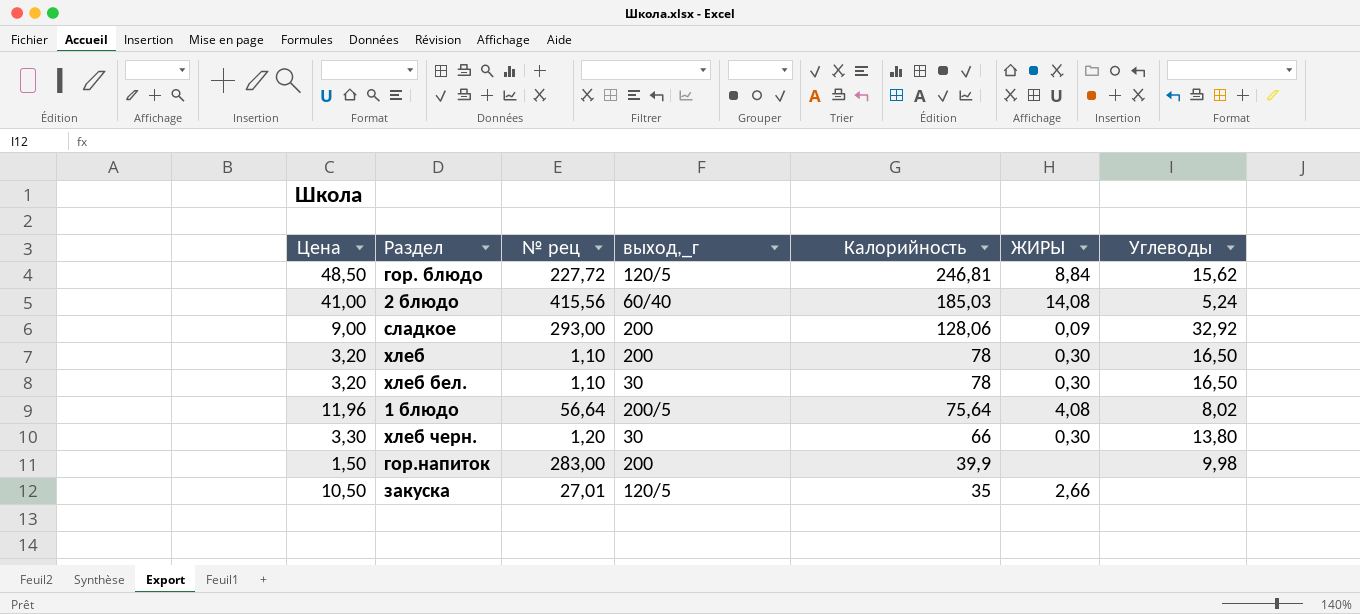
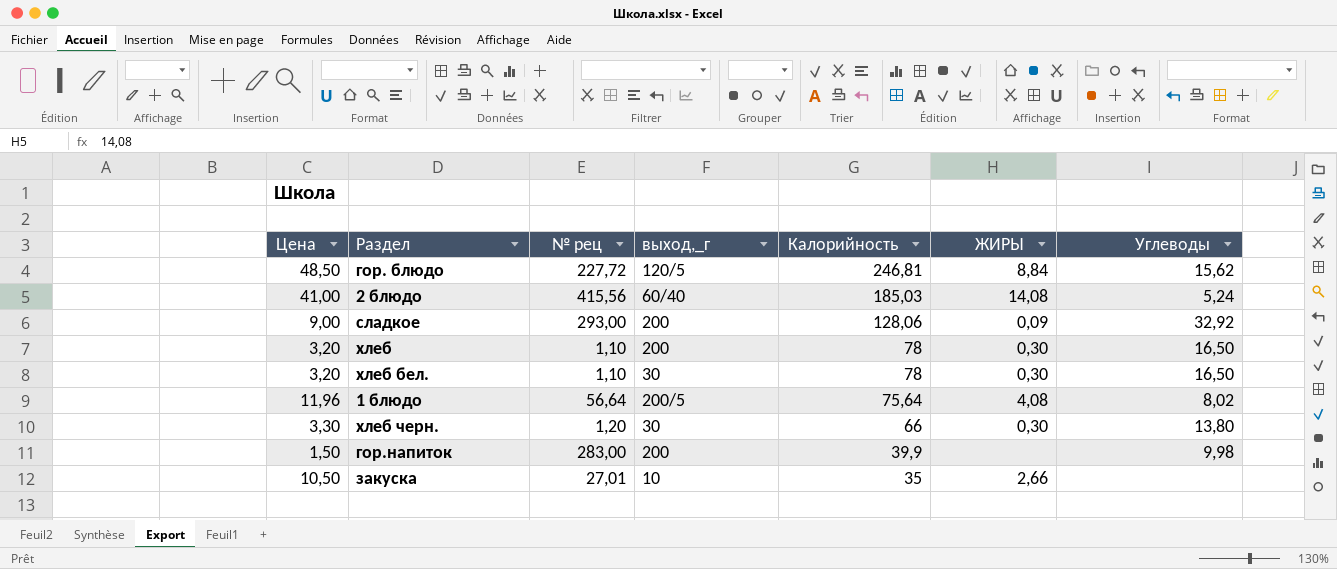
закуска | выход,_г: 120/5 -> 10

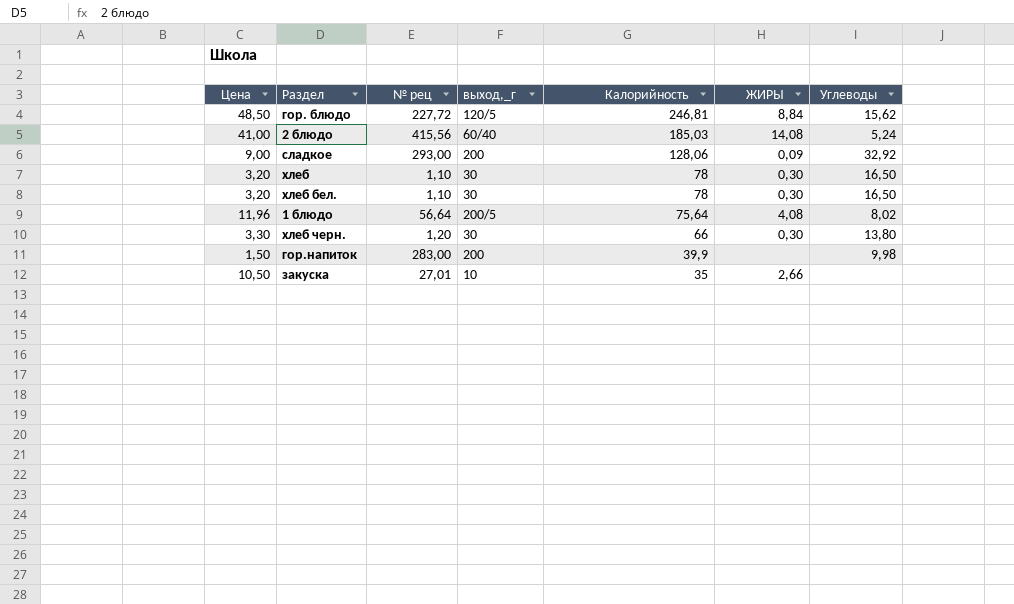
хлеб | выход,_г: 200 -> 30

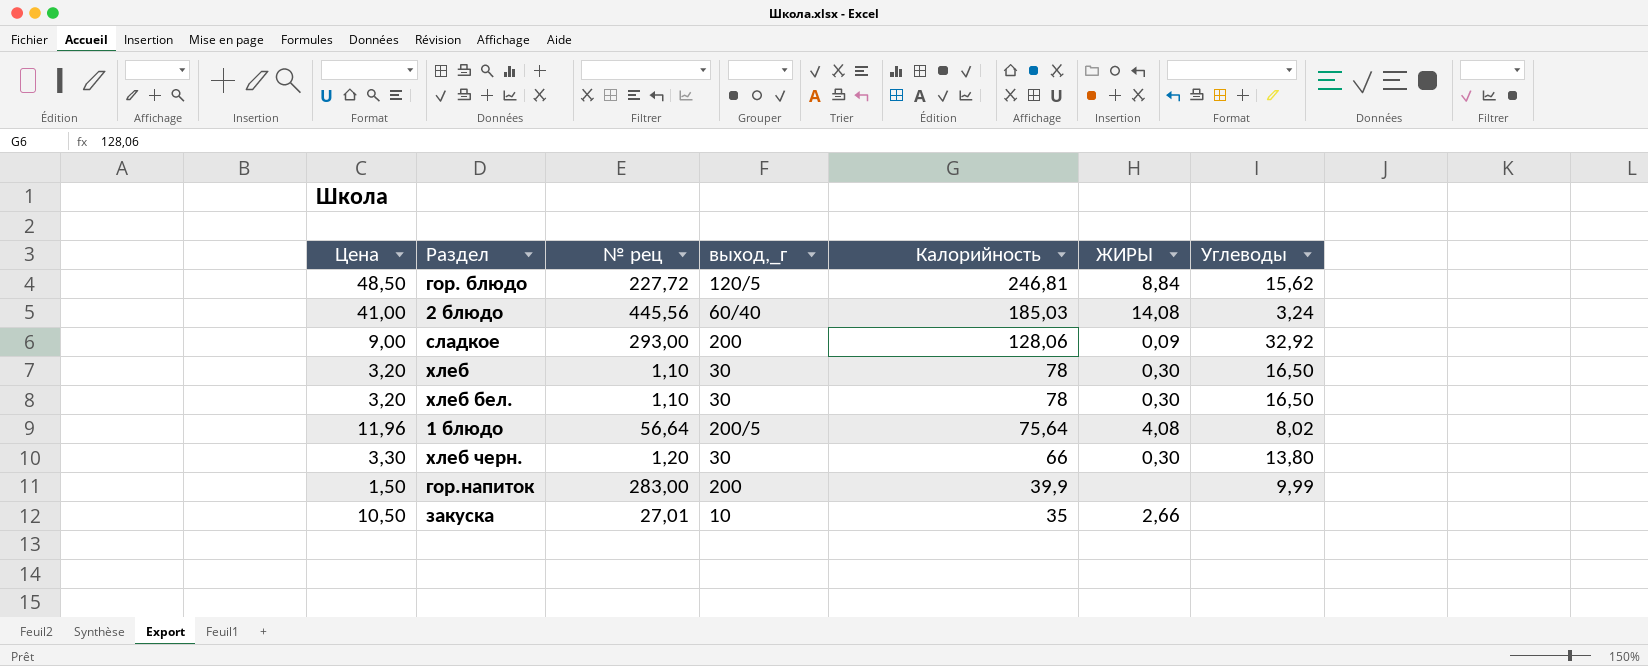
2 блюдо | № рец: 415,56 -> 445,56
2 блюдо | Углеводы: 5,24 -> 3,24
гор.напиток | Углеводы: 9,98 -> 9,99

